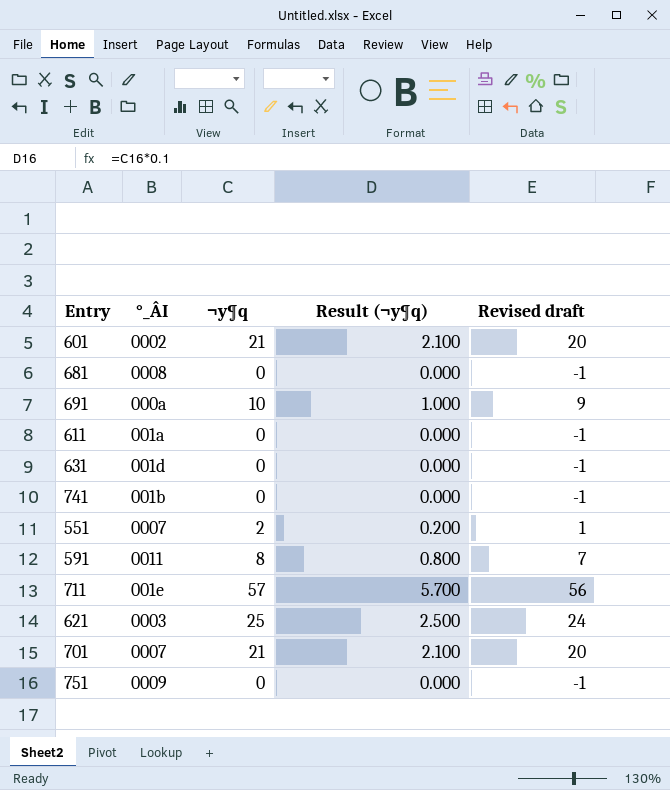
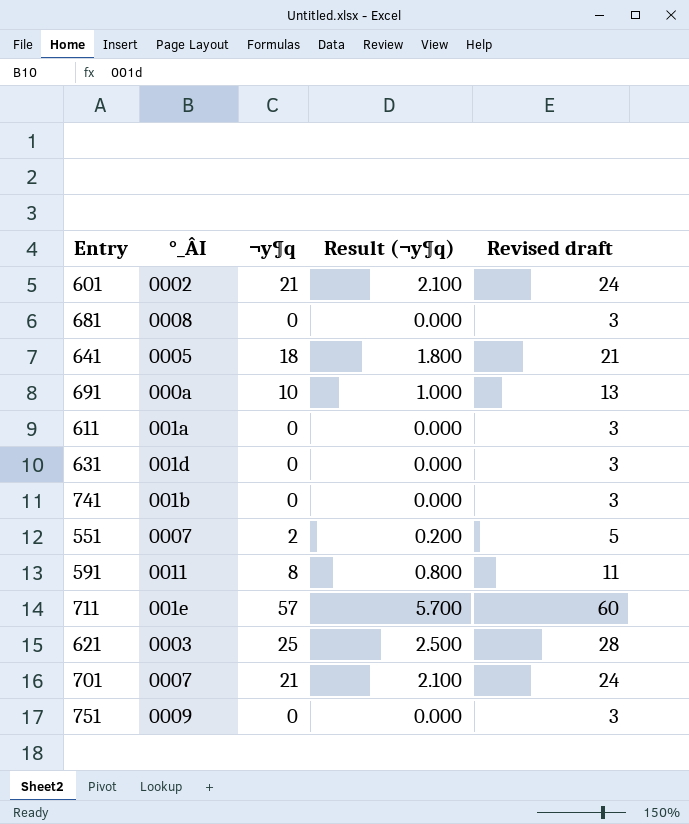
column Revised draft | formula: [¬y¶q] - 1 -> [¬y¶q] + 3
row 641: none -> 0005 | 18 | 1.800 | 21

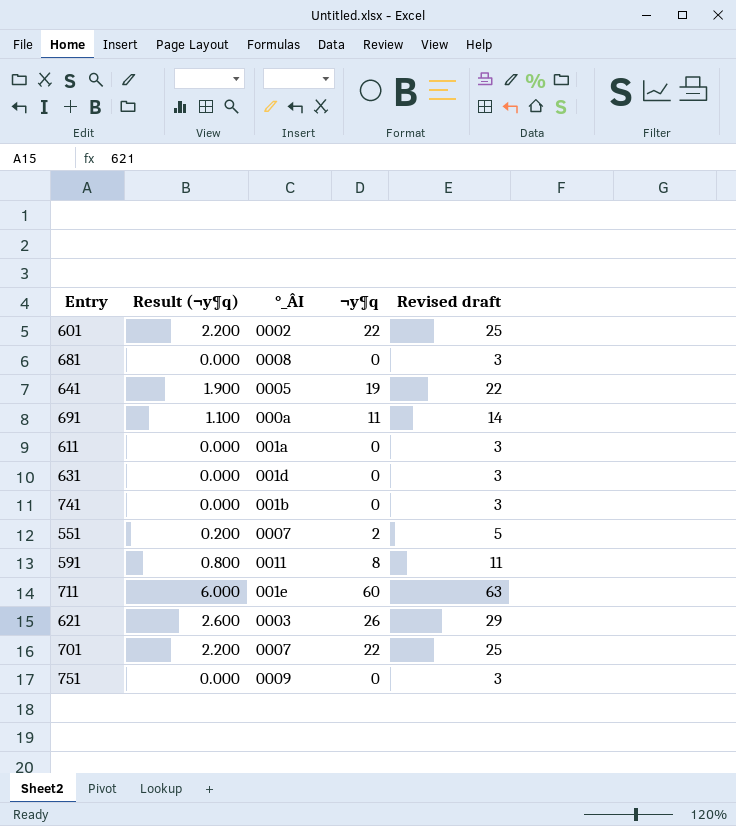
column Result (¬y¶q) | position: 4 -> 2
601 | Result (¬y¶q): 2.100 -> 2.200
601 | ¬y¶q: 21 -> 22
601 | Revised draft: 24 -> 25
641 | Result (¬y¶q): 1.800 -> 1.900
641 | ¬y¶q: 18 -> 19
641 | Revised draft: 21 -> 22
691 | Result (¬y¶q): 1.000 -> 1.100
691 | ¬y¶q: 10 -> 11
691 | Revised draft: 13 -> 14
711 | Result (¬y¶q): 5.700 -> 6.000
711 | ¬y¶q: 57 -> 60
711 | Revised draft: 60 -> 63
621 | Result (¬y¶q): 2.500 -> 2.600
621 | ¬y¶q: 25 -> 26
621 | Revised draft: 28 -> 29
701 | Result (¬y¶q): 2.100 -> 2.200
701 | ¬y¶q: 21 -> 22
701 | Revised draft: 24 -> 25

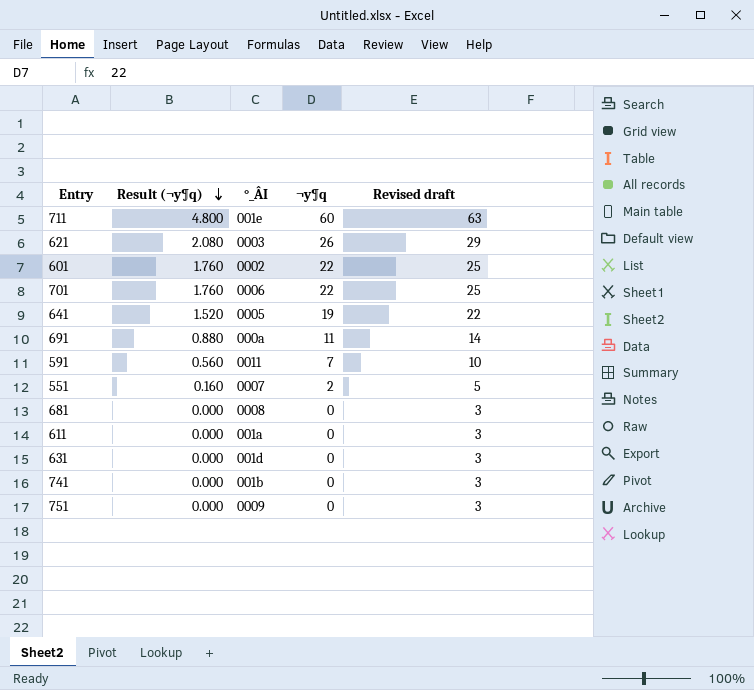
row order: none -> Result (¬y¶q) descending
column Result (¬y¶q) | formula: [¬y¶q] * 0.1 -> [¬y¶q] * 0.08
701 | °_ÂI: 0007 -> 0006
591 | ¬y¶q: 8 -> 7
591 | Revised draft: 11 -> 10

